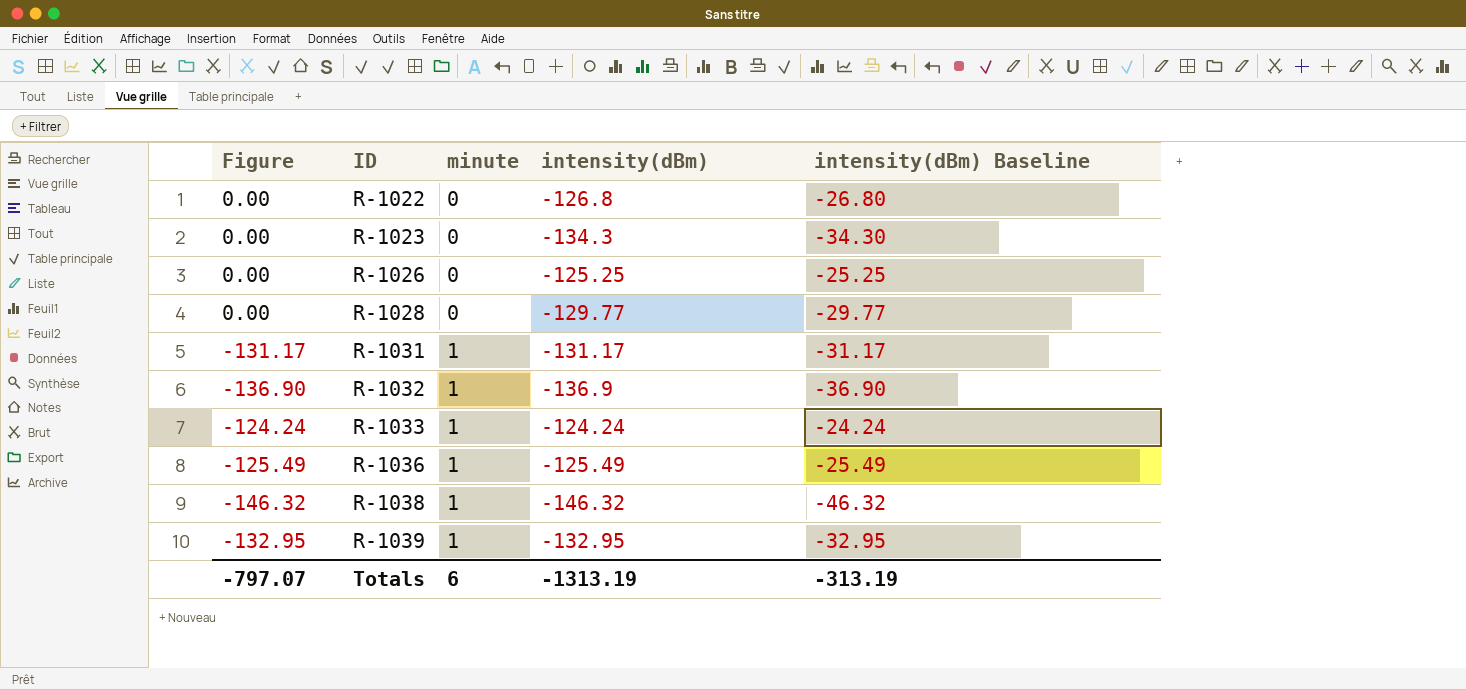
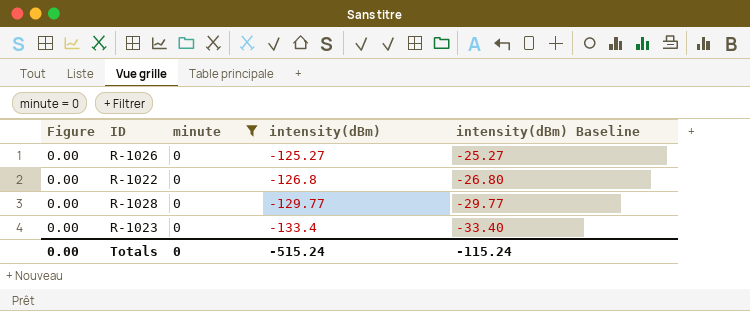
filter: none -> minute = 0
row order: ID ascending -> intensity(dBm) descending
R-1026 | intensity(dBm): -125.25 -> -125.27
R-1026 | intensity(dBm) Baseline: -25.25 -> -25.27
R-1023 | intensity(dBm): -134.3 -> -133.4
R-1023 | intensity(dBm) Baseline: -34.30 -> -33.40
Totals | Figure: -797.07 -> 0.00
Totals | minute: 6 -> 0
Totals | intensity(dBm): -1313.19 -> -515.24
Totals | intensity(dBm) Baseline: -313.19 -> -115.24

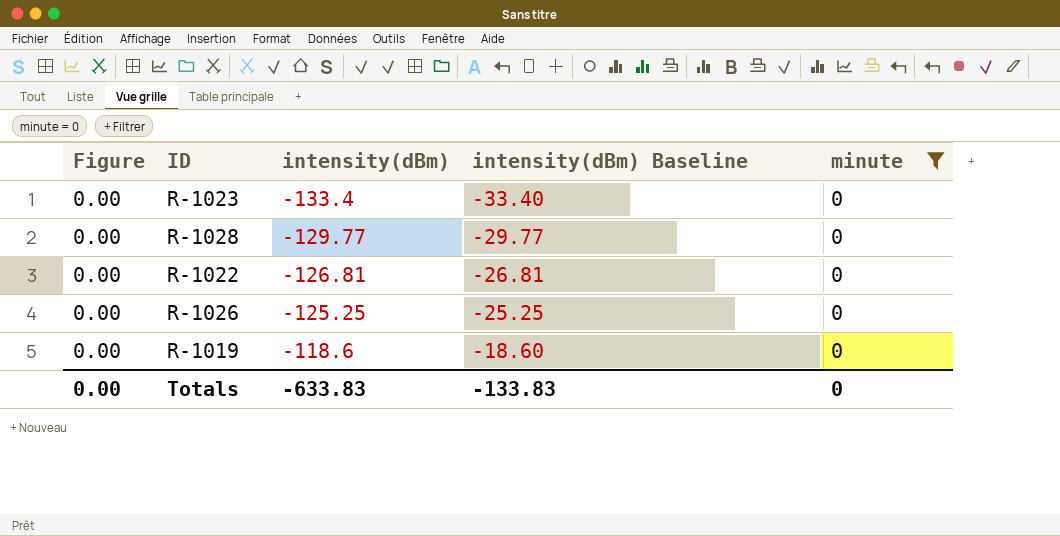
row order: intensity(dBm) descending -> intensity(dBm) ascending
column minute | position: 3 -> 5
R-1022 | intensity(dBm): -126.8 -> -126.81
R-1022 | intensity(dBm) Baseline: -26.80 -> -26.81
R-1026 | intensity(dBm): -125.27 -> -125.25
R-1026 | intensity(dBm) Baseline: -25.27 -> -25.25
row R-1019: none -> 0.00 | -118.6 | -18.60 | 0
Totals | intensity(dBm): -515.24 -> -633.83
Totals | intensity(dBm) Baseline: -115.24 -> -133.83

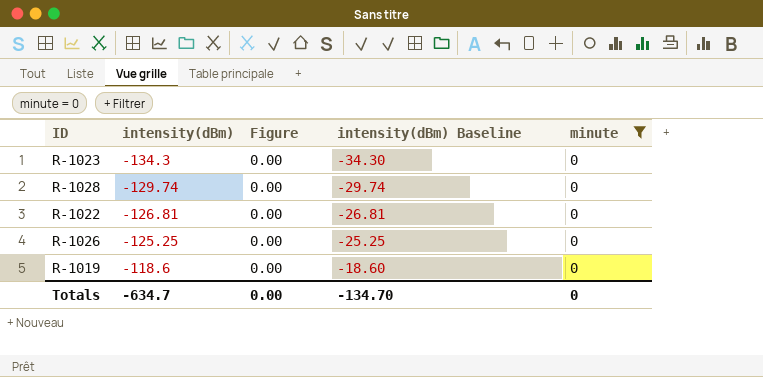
column Figure | position: 1 -> 3
R-1023 | intensity(dBm): -133.4 -> -134.3
R-1023 | intensity(dBm) Baseline: -33.40 -> -34.30
R-1028 | intensity(dBm): -129.77 -> -129.74
R-1028 | intensity(dBm) Baseline: -29.77 -> -29.74
Totals | intensity(dBm): -633.83 -> -634.7
Totals | intensity(dBm) Baseline: -133.83 -> -134.70

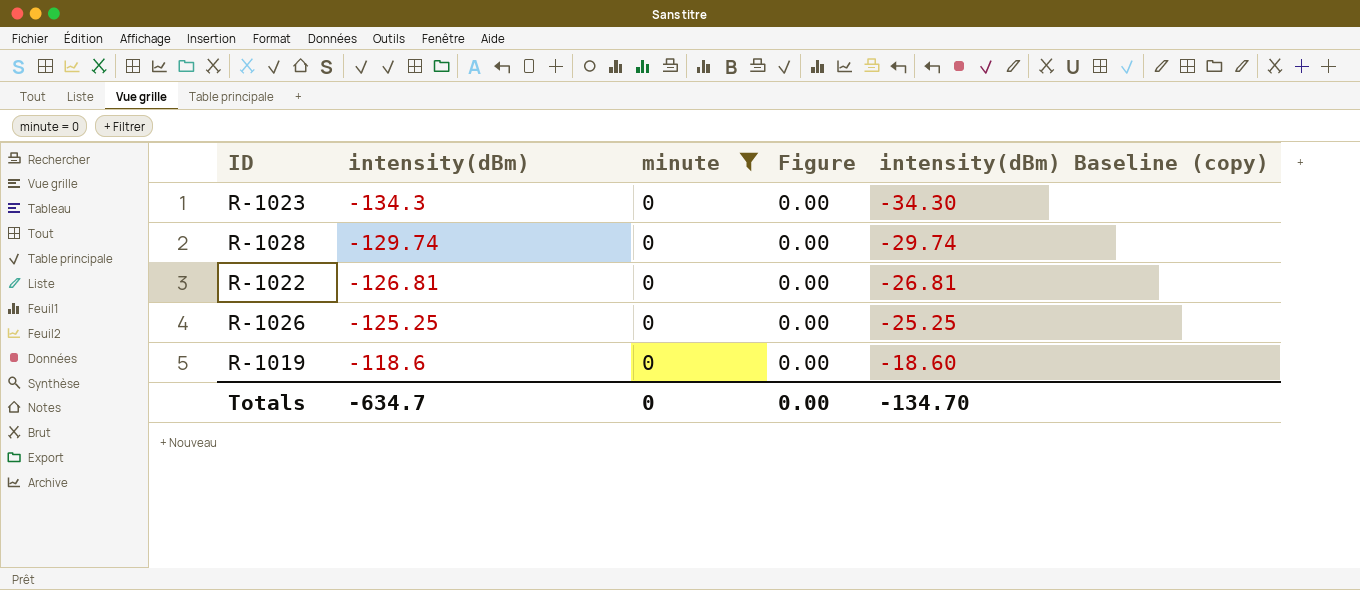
column minute | position: 5 -> 3
column name: intensity(dBm) Baseline -> intensity(dBm) Baseline (copy)

